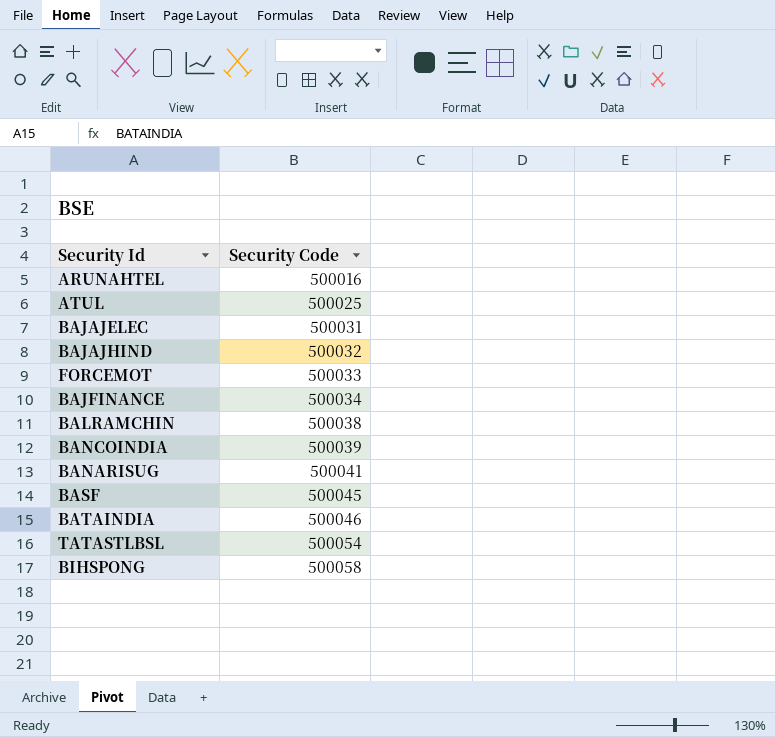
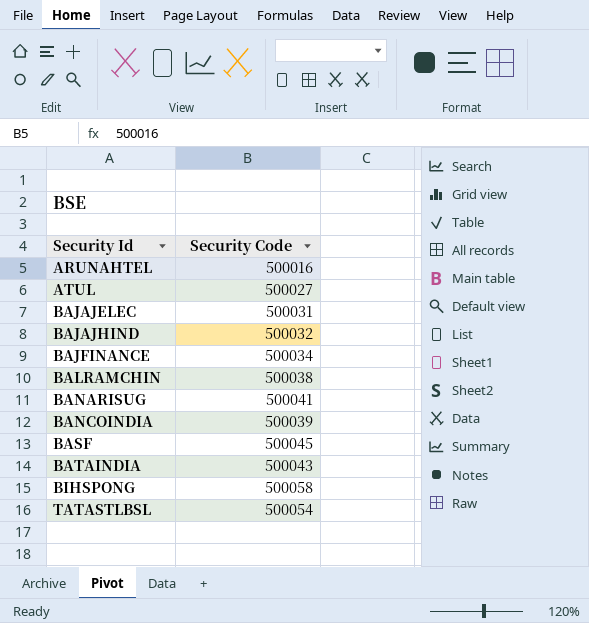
row order: Security Code ascending -> Security Id ascending
row FORCEMOT: 500033 -> none
ATUL | Security Code: 500025 -> 500027
BATAINDIA | Security Code: 500046 -> 500043

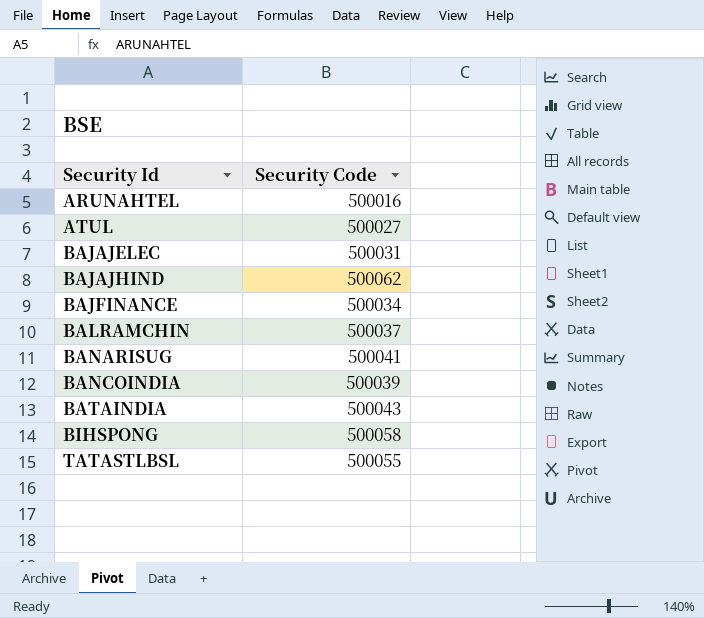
row BASF: 500045 -> none
BAJAJHIND | Security Code: 500032 -> 500062
BALRAMCHIN | Security Code: 500038 -> 500037
TATASTLBSL | Security Code: 500054 -> 500055

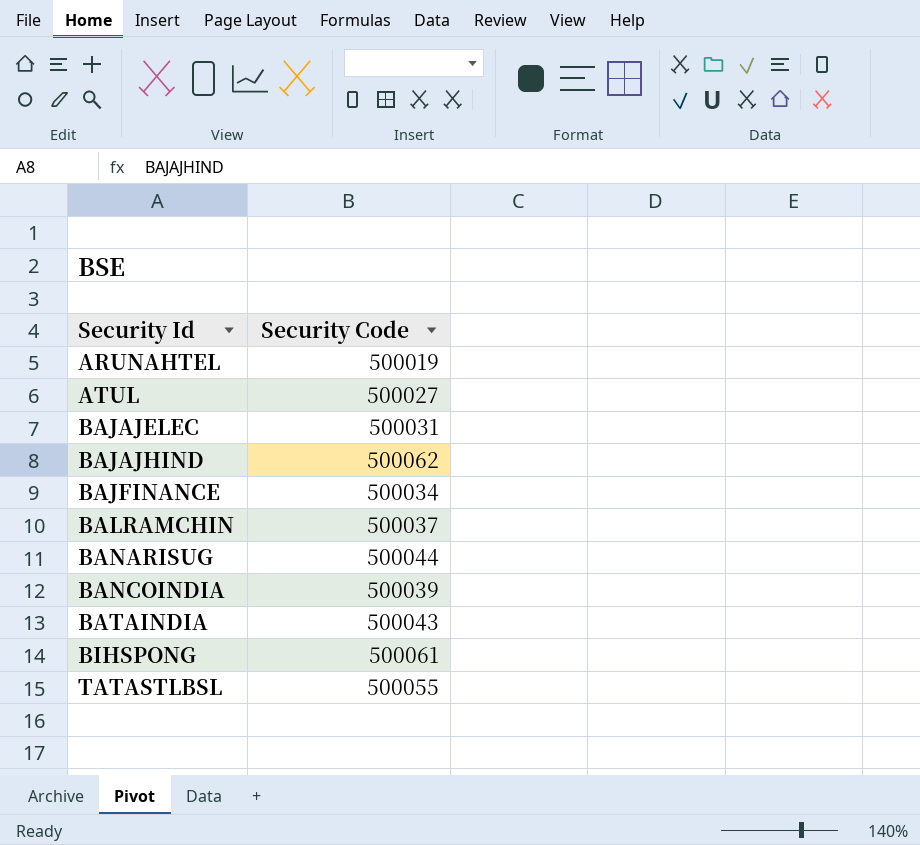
ARUNAHTEL | Security Code: 500016 -> 500019
BANARISUG | Security Code: 500041 -> 500044
BIHSPONG | Security Code: 500058 -> 500061

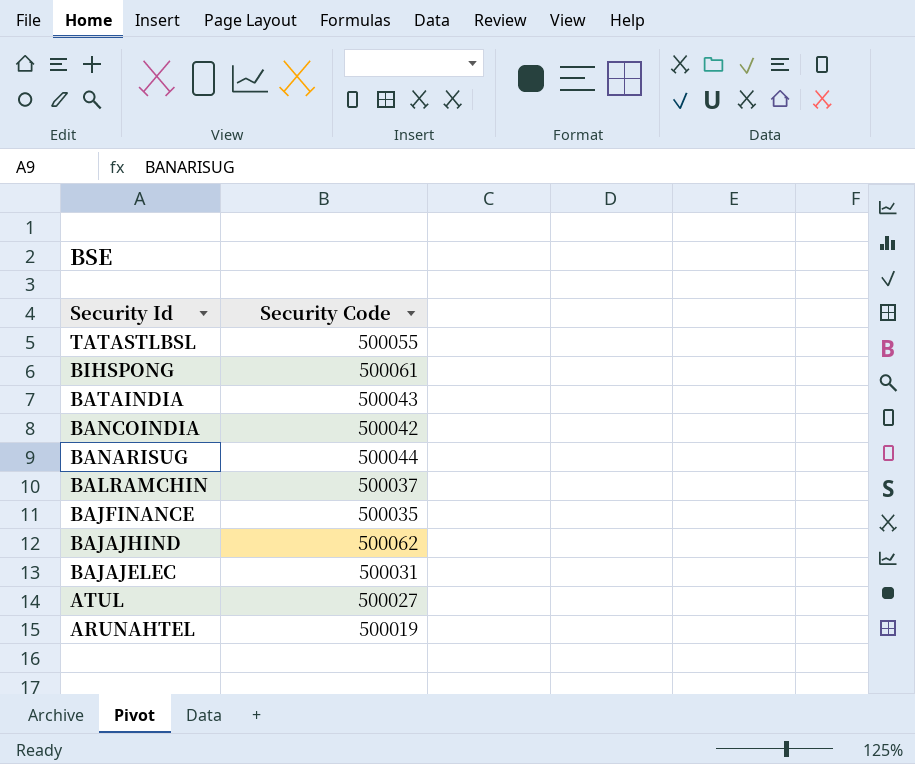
row order: Security Id ascending -> Security Id descending
BANCOINDIA | Security Code: 500039 -> 500042
BAJFINANCE | Security Code: 500034 -> 500035

